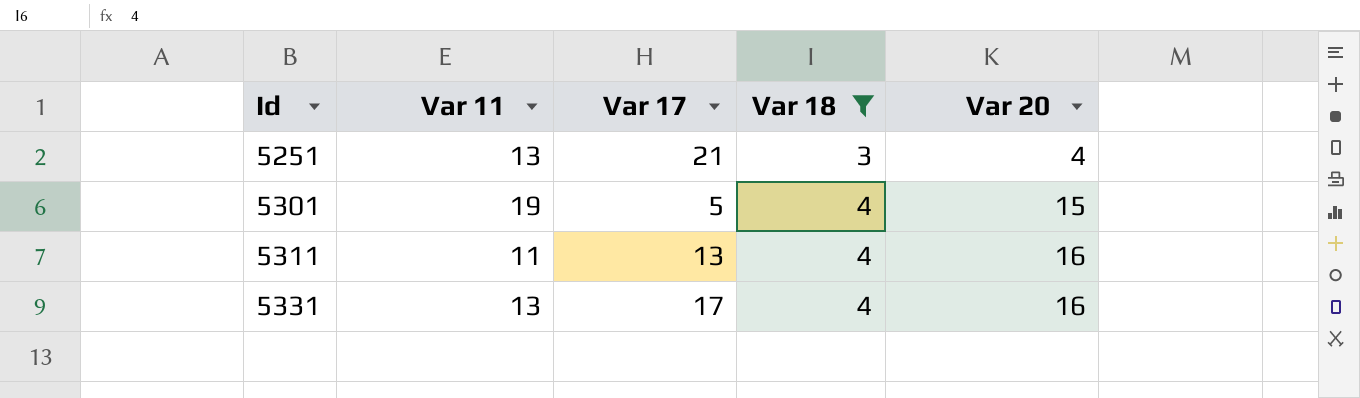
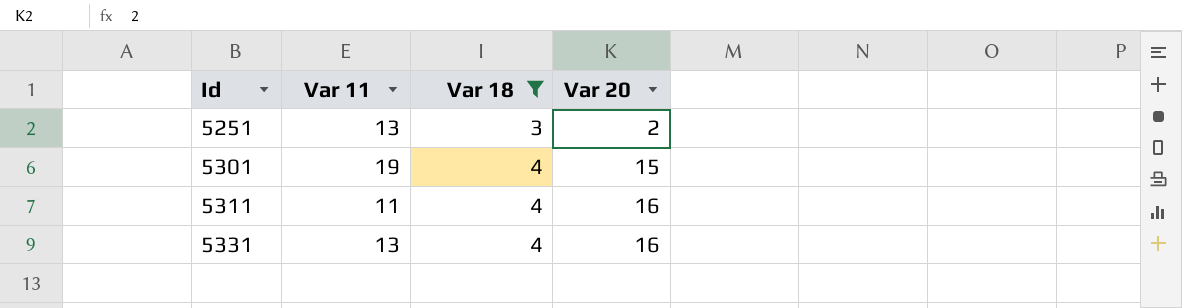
column Var 17 | position: 3 -> none
5251 | Var 20: 4 -> 2

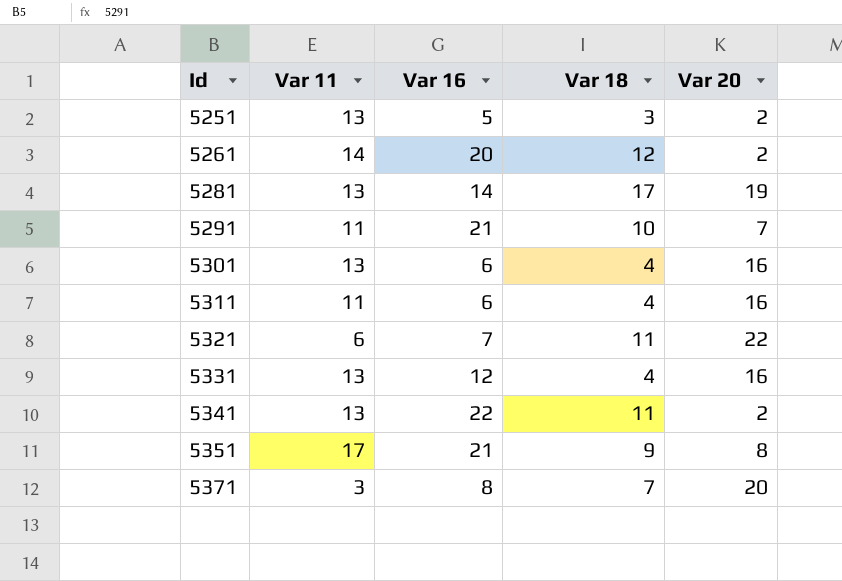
filter: Var 18 <= 4 -> none
column Var 16 | position: none -> 3
5301 | Var 11: 19 -> 13
5301 | Var 20: 15 -> 16

